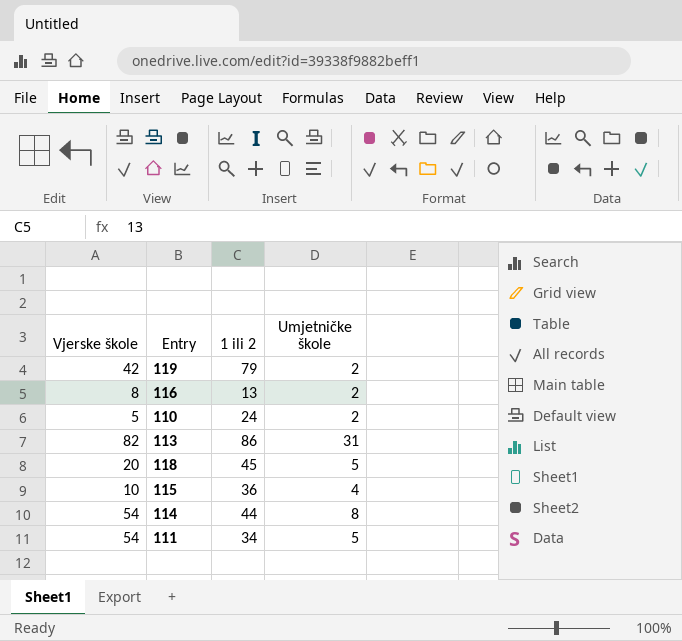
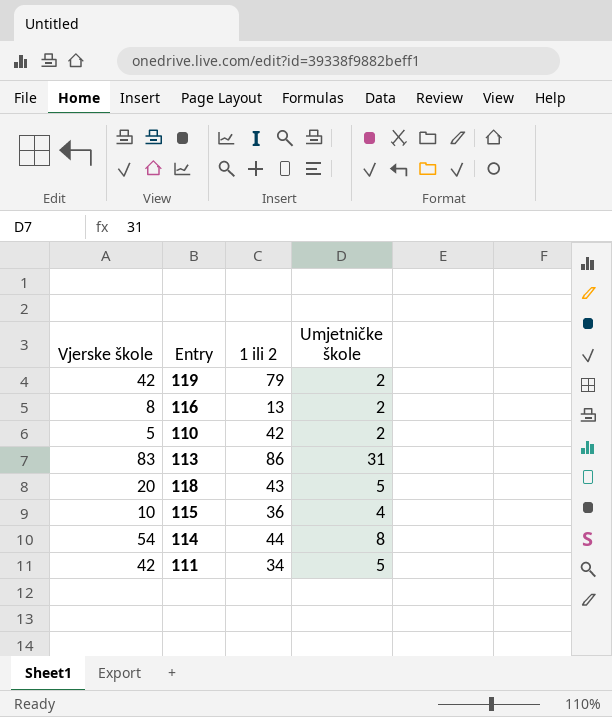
110 | 1 ili 2: 24 -> 42
113 | Vjerske škole: 82 -> 83
118 | 1 ili 2: 45 -> 43
111 | Vjerske škole: 54 -> 42

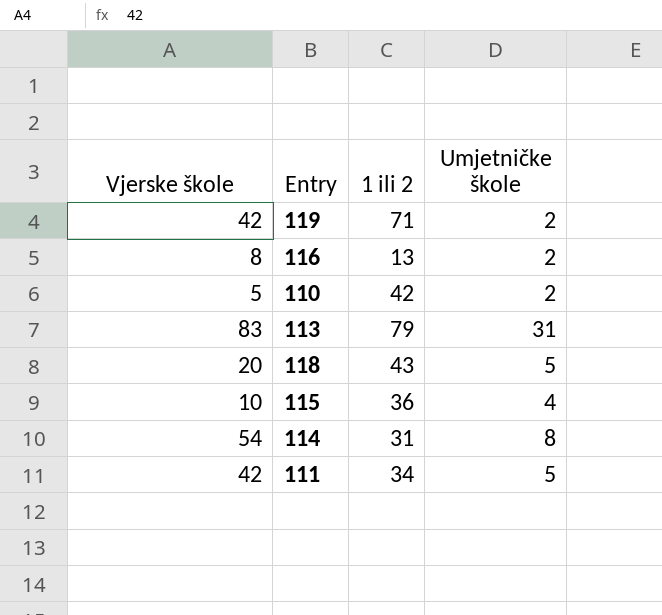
119 | 1 ili 2: 79 -> 71
113 | 1 ili 2: 86 -> 79
114 | 1 ili 2: 44 -> 31

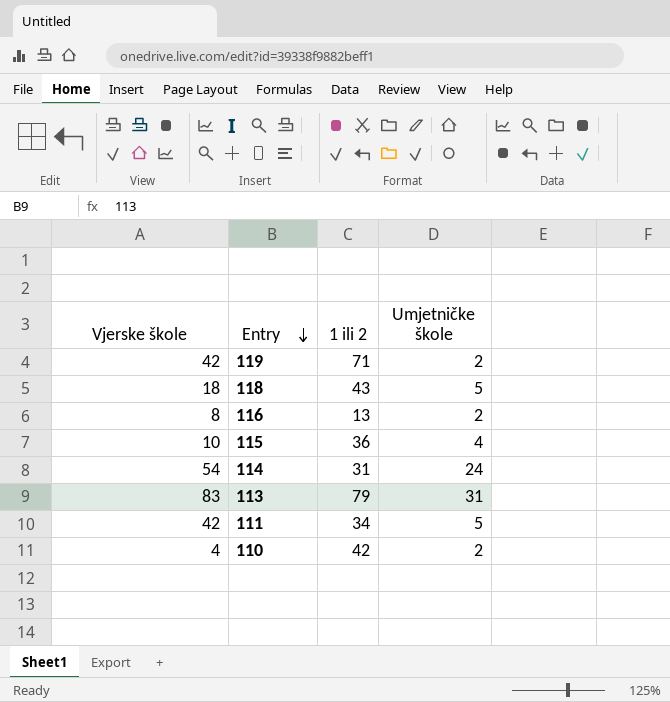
row order: none -> Entry descending
118 | Vjerske škole: 20 -> 18
114 | Umjetničke škole: 8 -> 24
110 | Vjerske škole: 5 -> 4

